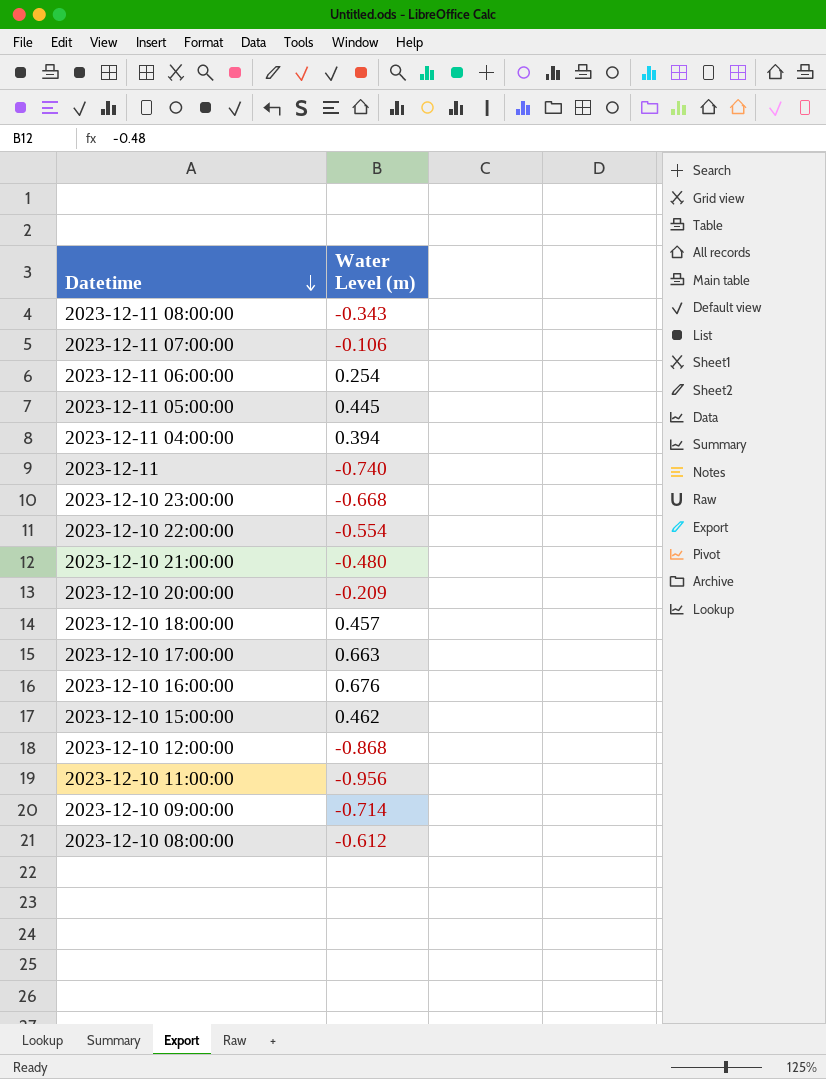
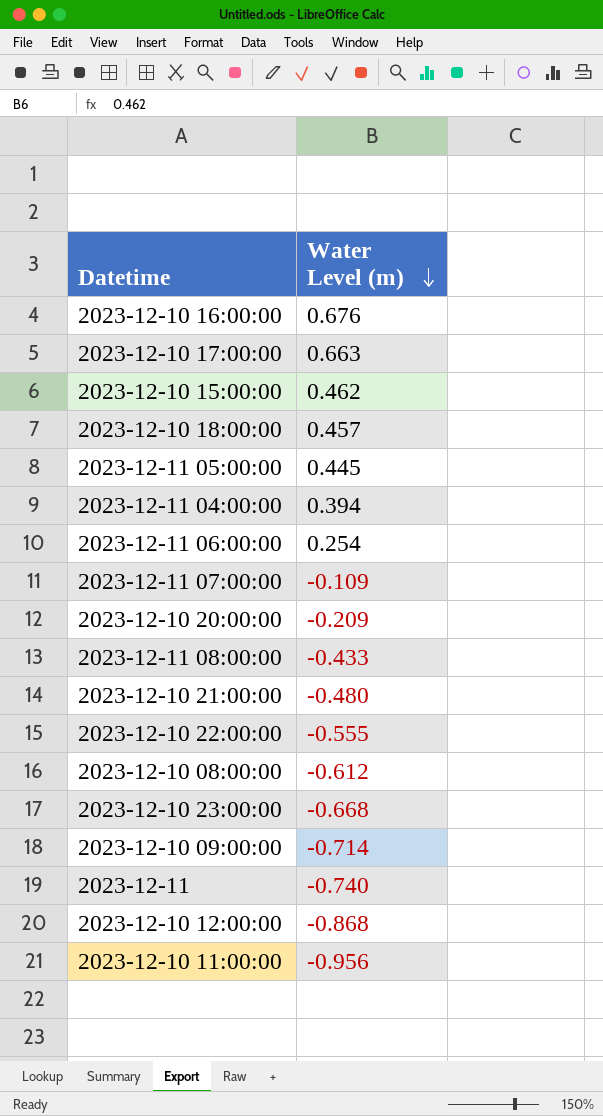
row order: Datetime descending -> Water Level (m) descending
2023-12-11 07:00:00 | Water Level (m): -0.106 -> -0.109
2023-12-11 08:00:00 | Water Level (m): -0.343 -> -0.433
2023-12-10 22:00:00 | Water Level (m): -0.554 -> -0.555

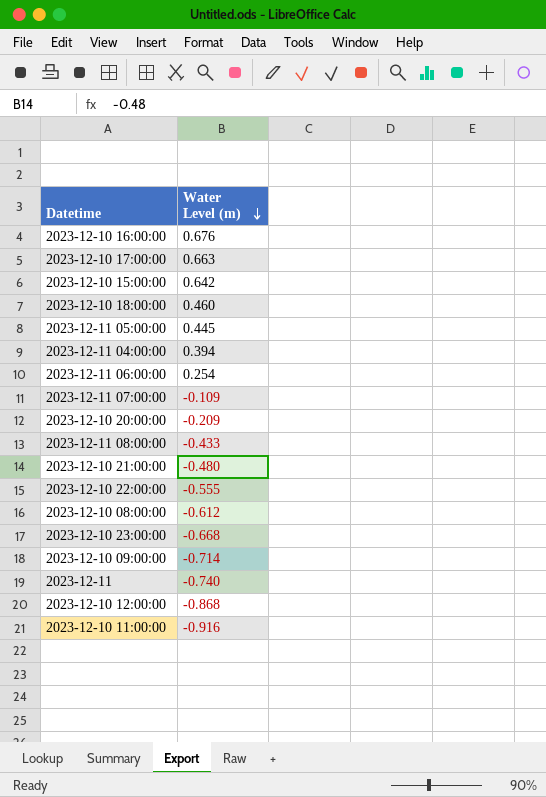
2023-12-10 15:00:00 | Water Level (m): 0.462 -> 0.642
2023-12-10 18:00:00 | Water Level (m): 0.457 -> 0.460
2023-12-10 11:00:00 | Water Level (m): -0.956 -> -0.916

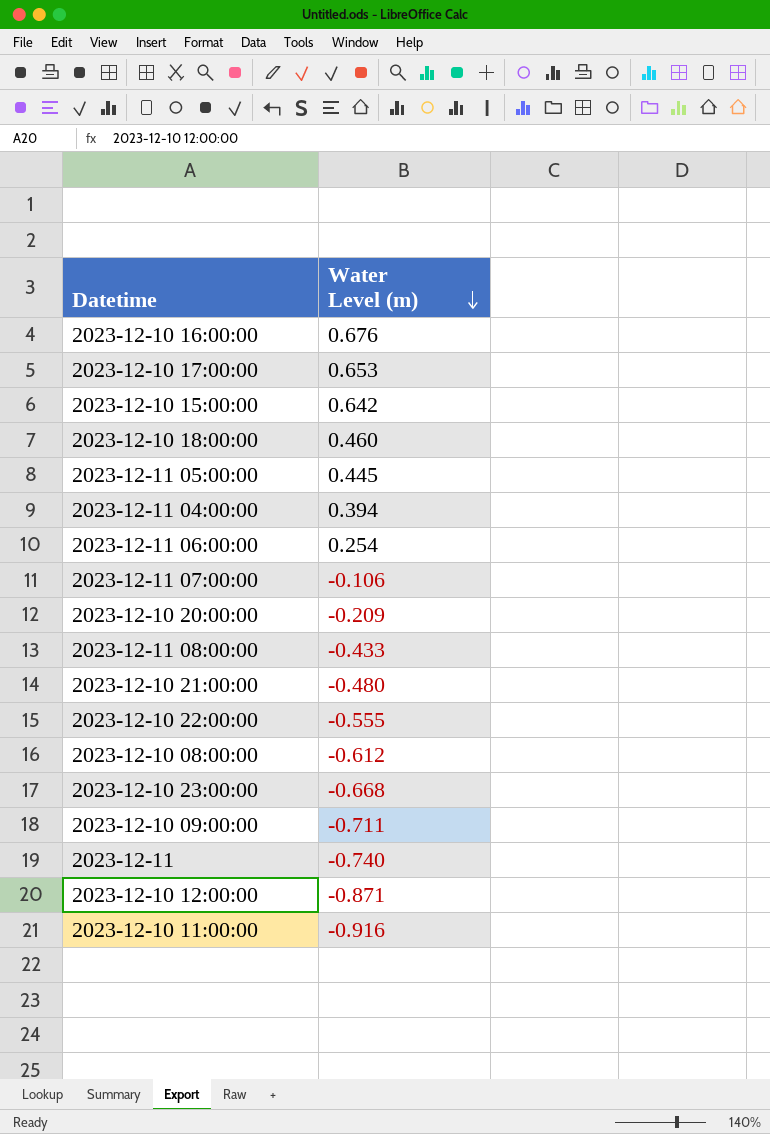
2023-12-10 17:00:00 | Water Level (m): 0.663 -> 0.653
2023-12-11 07:00:00 | Water Level (m): -0.109 -> -0.106
2023-12-10 09:00:00 | Water Level (m): -0.714 -> -0.711
2023-12-10 12:00:00 | Water Level (m): -0.868 -> -0.871

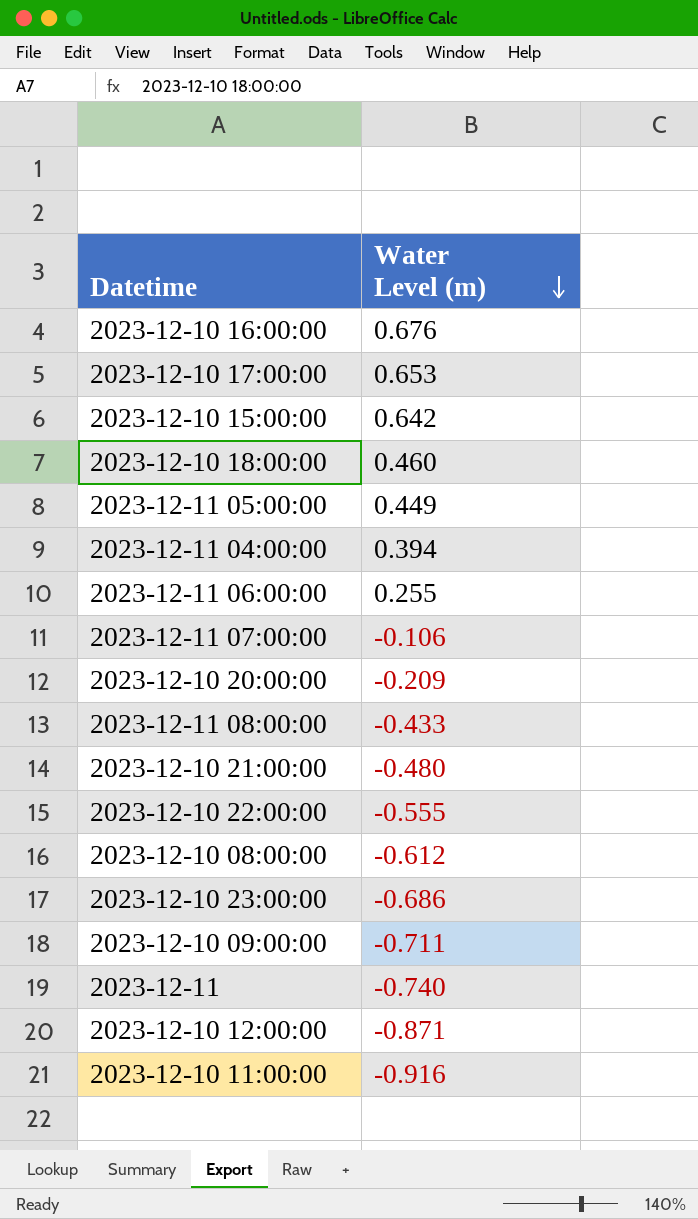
2023-12-11 05:00:00 | Water Level (m): 0.445 -> 0.449
2023-12-11 06:00:00 | Water Level (m): 0.254 -> 0.255
2023-12-10 23:00:00 | Water Level (m): -0.668 -> -0.686

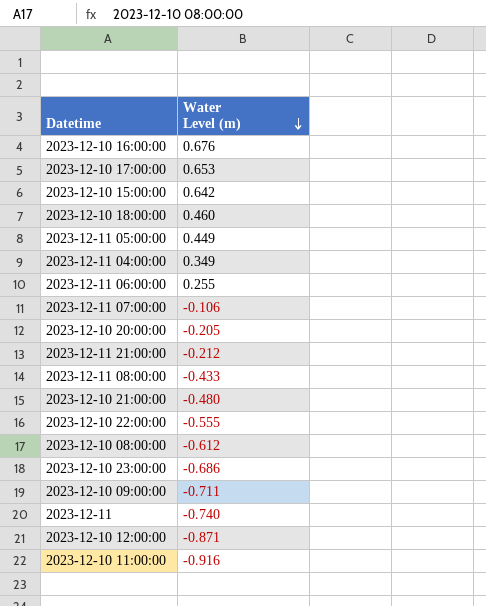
2023-12-11 04:00:00 | Water Level (m): 0.394 -> 0.349
2023-12-10 20:00:00 | Water Level (m): -0.209 -> -0.205
row 2023-12-11 21:00:00: none -> -0.212

